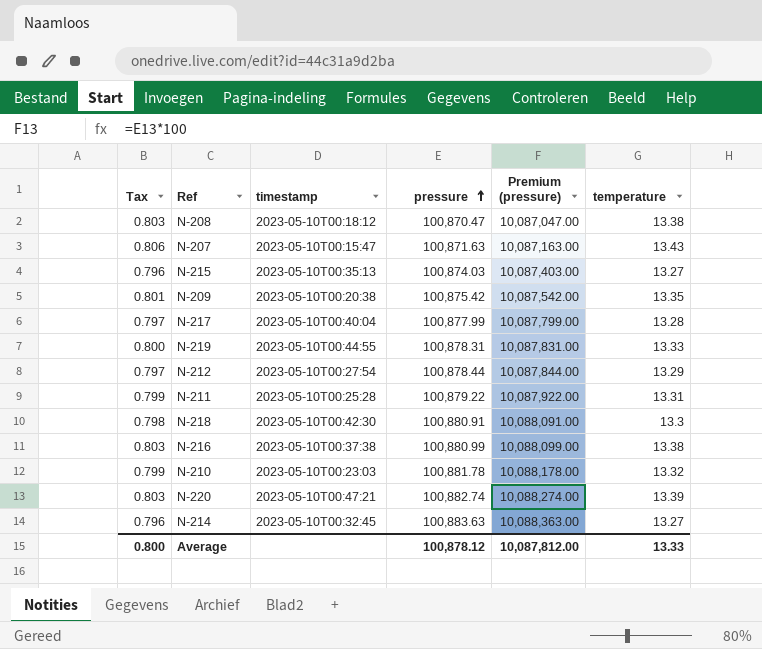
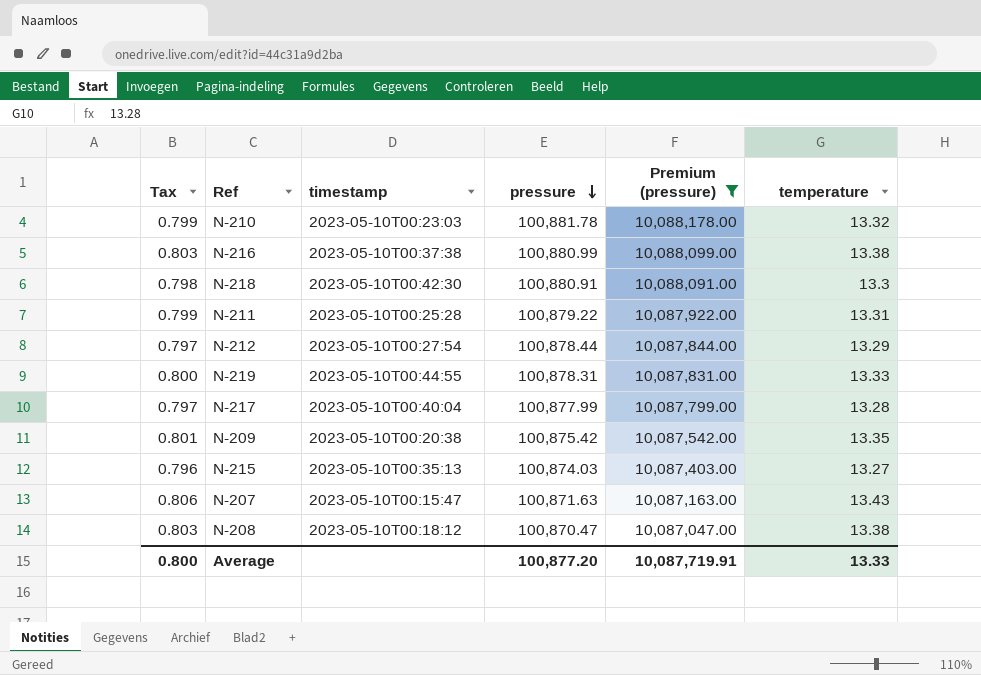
filter: none -> Premium (pressure) <= 10,088,178.00
row order: pressure ascending -> pressure descending
Average | pressure: 100,878.12 -> 100,877.20
Average | Premium (pressure): 10,087,812.00 -> 10,087,719.91

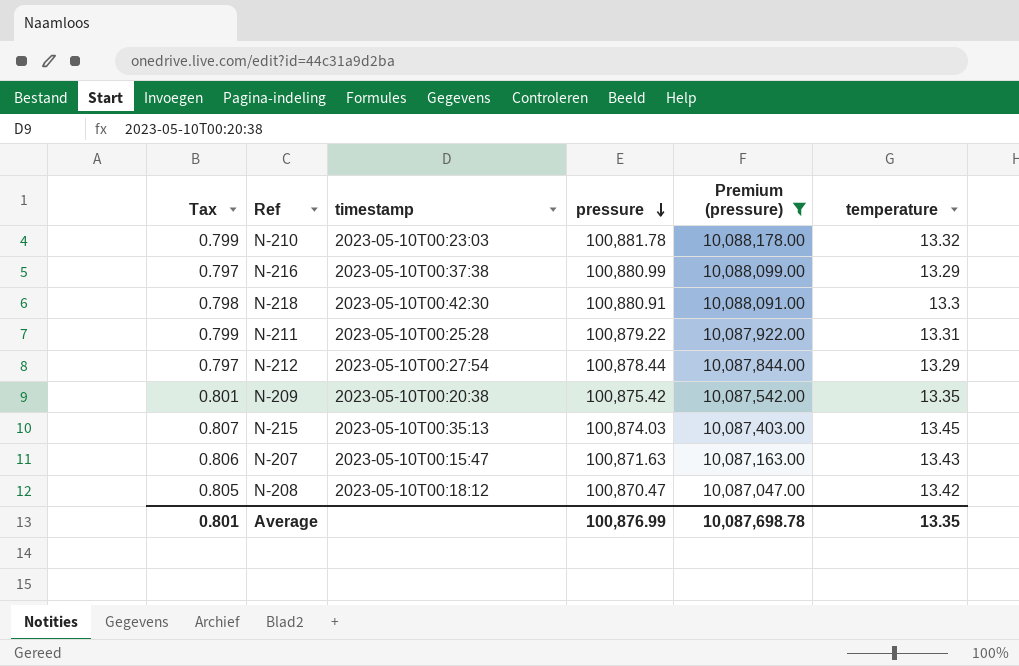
row N-219: 0.800 | 2023-05-10T00:44:55 | 100,878.31 | 10,087,831.00 | 13.33 -> none
row N-217: 0.797 | 2023-05-10T00:40:04 | 100,877.99 | 10,087,799.00 | 13.28 -> none
N-216 | Tax: 0.803 -> 0.797
N-216 | temperature: 13.38 -> 13.29
N-215 | Tax: 0.796 -> 0.807
N-215 | temperature: 13.27 -> 13.45
N-208 | Tax: 0.803 -> 0.805
N-208 | temperature: 13.38 -> 13.42
Average | Tax: 0.800 -> 0.801
Average | pressure: 100,877.20 -> 100,876.99
Average | Premium (pressure): 10,087,719.91 -> 10,087,698.78
Average | temperature: 13.33 -> 13.35

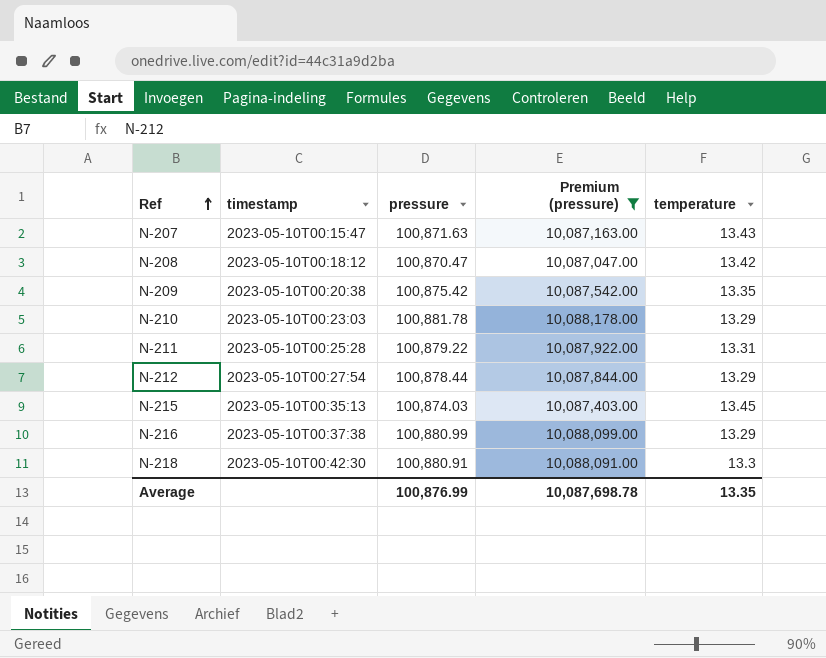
row order: pressure descending -> Ref ascending
column Tax | formula: [temperature] * 0.06 -> none
N-210 | temperature: 13.32 -> 13.29

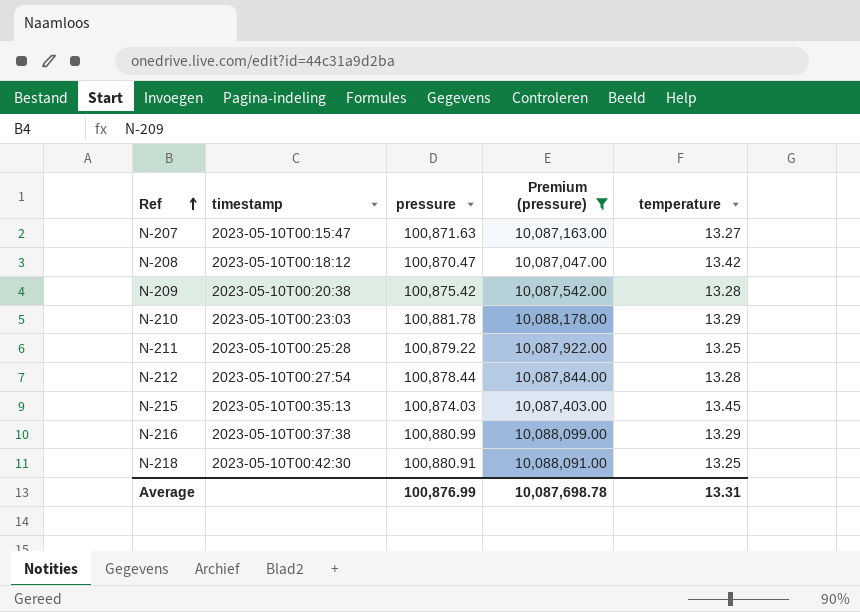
N-207 | temperature: 13.43 -> 13.27
N-209 | temperature: 13.35 -> 13.28
N-211 | temperature: 13.31 -> 13.25
N-212 | temperature: 13.29 -> 13.28
N-218 | temperature: 13.3 -> 13.25
Average | temperature: 13.35 -> 13.31

